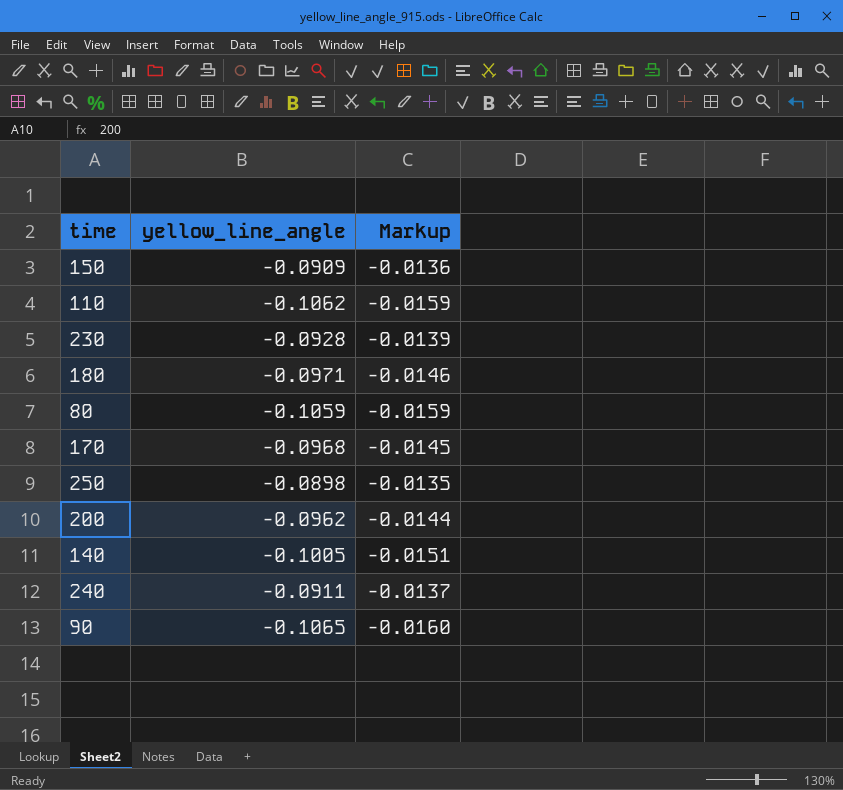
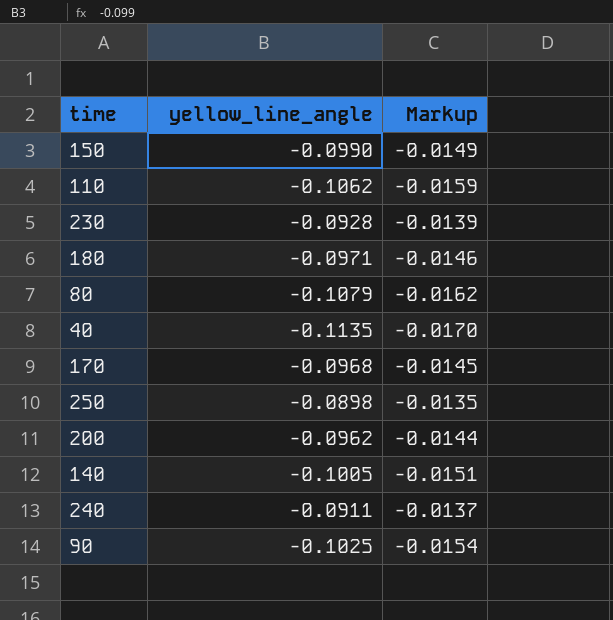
150 | yellow_line_angle: -0.0909 -> -0.0990
150 | Markup: -0.0136 -> -0.0149
80 | yellow_line_angle: -0.1059 -> -0.1079
80 | Markup: -0.0159 -> -0.0162
row 40: none -> -0.1135 | -0.0170
90 | yellow_line_angle: -0.1065 -> -0.1025
90 | Markup: -0.0160 -> -0.0154

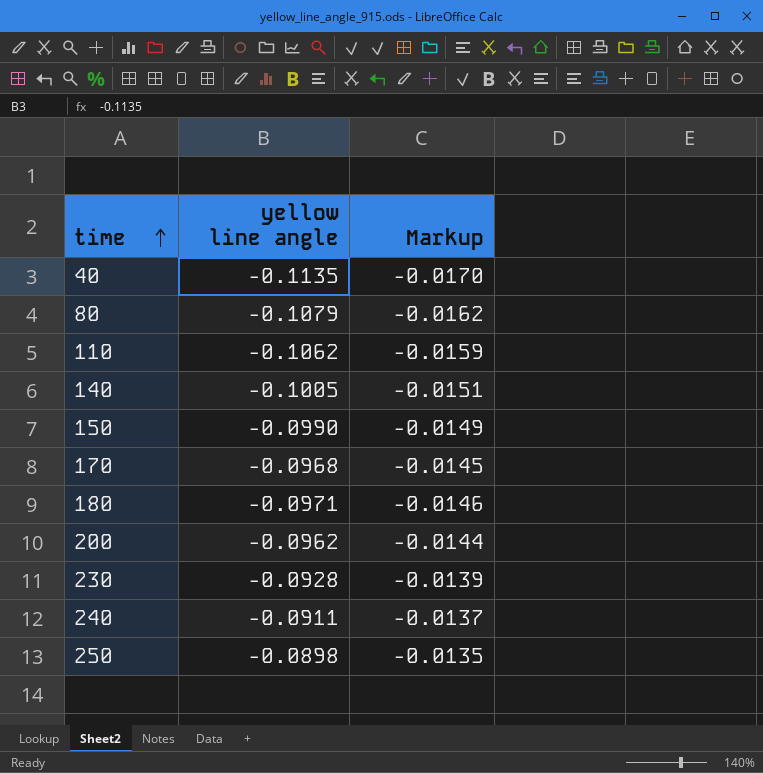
row order: none -> time ascending
column name: yellow_line_angle -> yellow line angle
row 90: -0.1025 | -0.0154 -> none

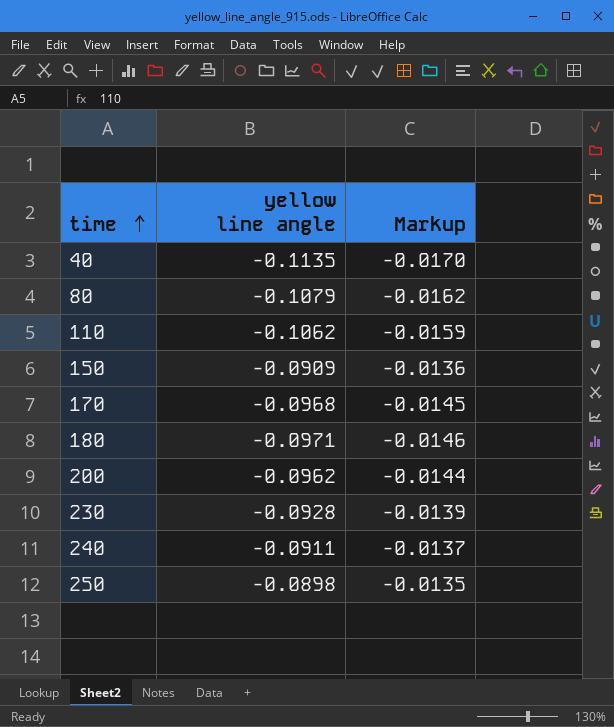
row 140: -0.1005 | -0.0151 -> none
150 | yellow line angle: -0.0990 -> -0.0909
150 | Markup: -0.0149 -> -0.0136

